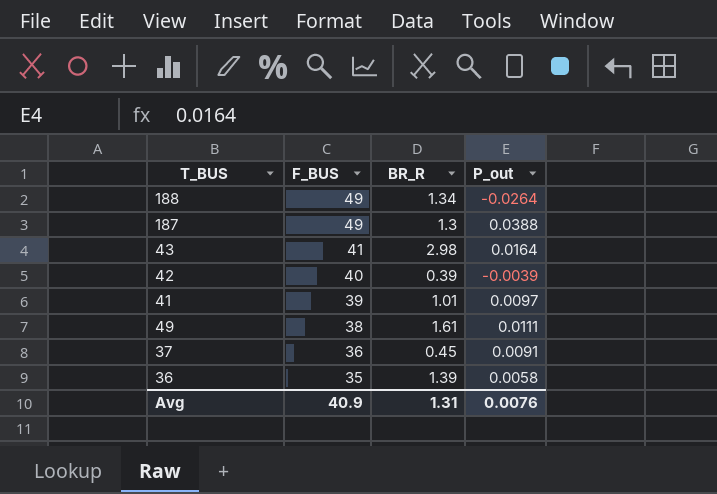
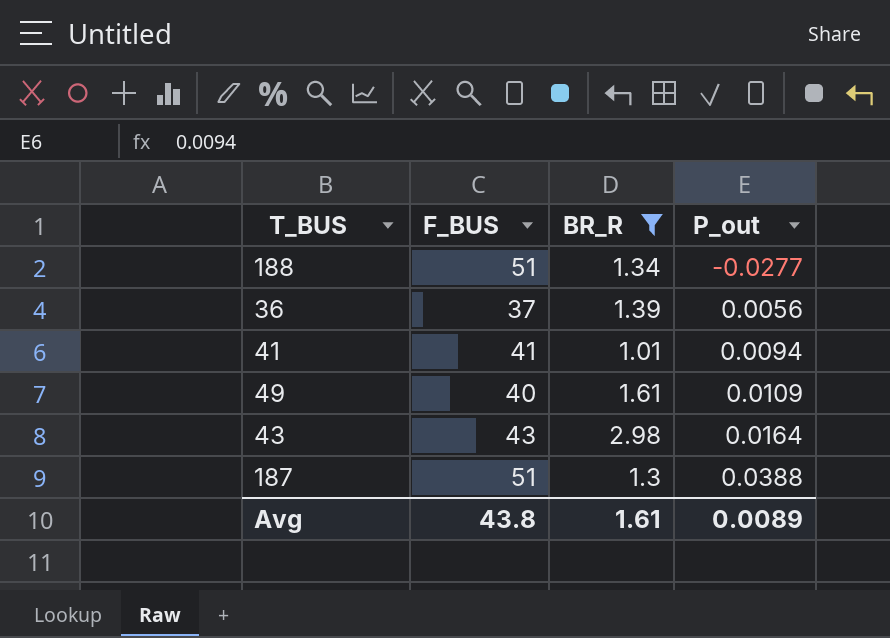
filter: none -> BR_R >= 1.01
row order: F_BUS descending -> P_out ascending
188 | F_BUS: 49 -> 51
188 | P_out: -0.0264 -> -0.0277
36 | F_BUS: 35 -> 37
36 | P_out: 0.0058 -> 0.0056
41 | F_BUS: 39 -> 41
41 | P_out: 0.0097 -> 0.0094
49 | F_BUS: 38 -> 40
49 | P_out: 0.0111 -> 0.0109
43 | F_BUS: 41 -> 43
187 | F_BUS: 49 -> 51
Avg | F_BUS: 40.9 -> 43.8
Avg | BR_R: 1.31 -> 1.61
Avg | P_out: 0.0076 -> 0.0089

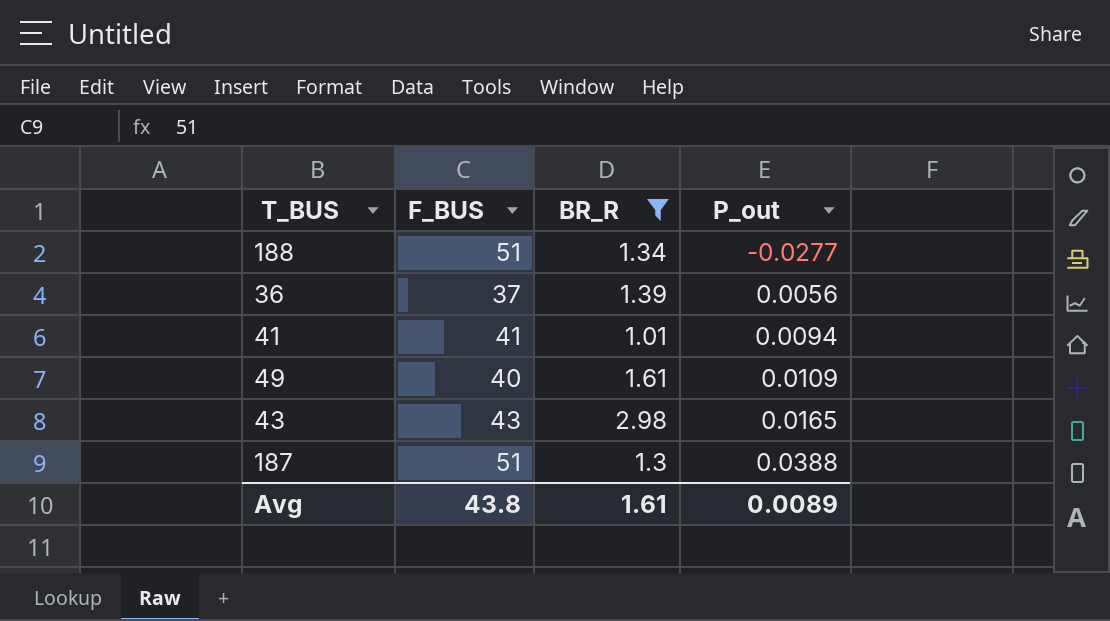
43 | P_out: 0.0164 -> 0.0165

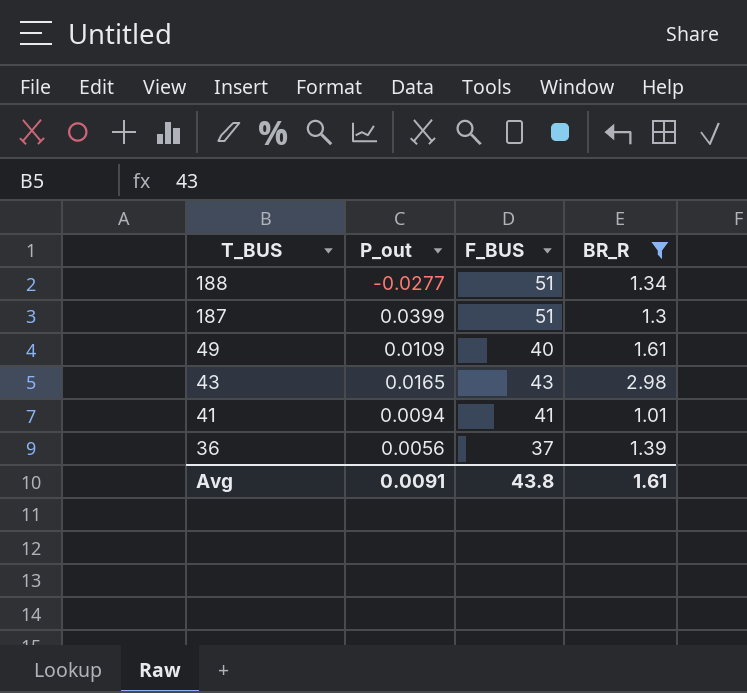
row order: P_out ascending -> T_BUS descending
column P_out | position: 4 -> 2
187 | P_out: 0.0388 -> 0.0399
Avg | P_out: 0.0089 -> 0.0091

